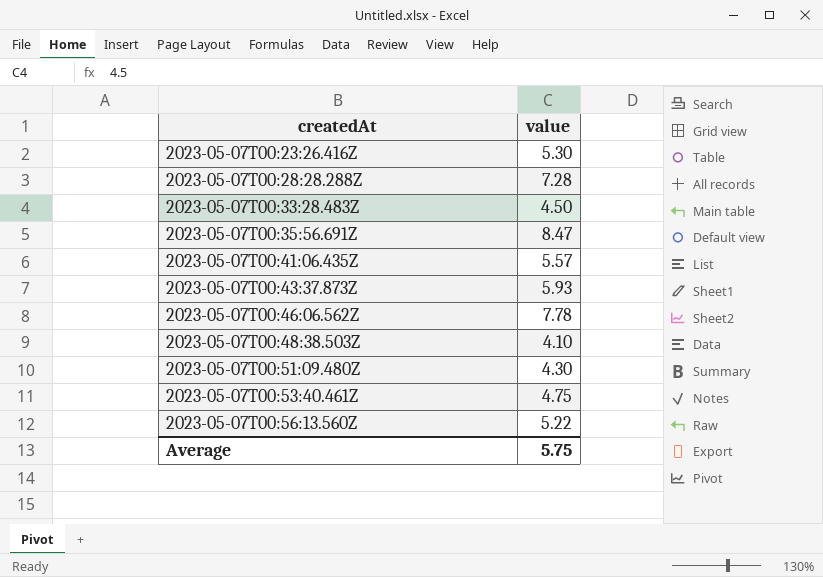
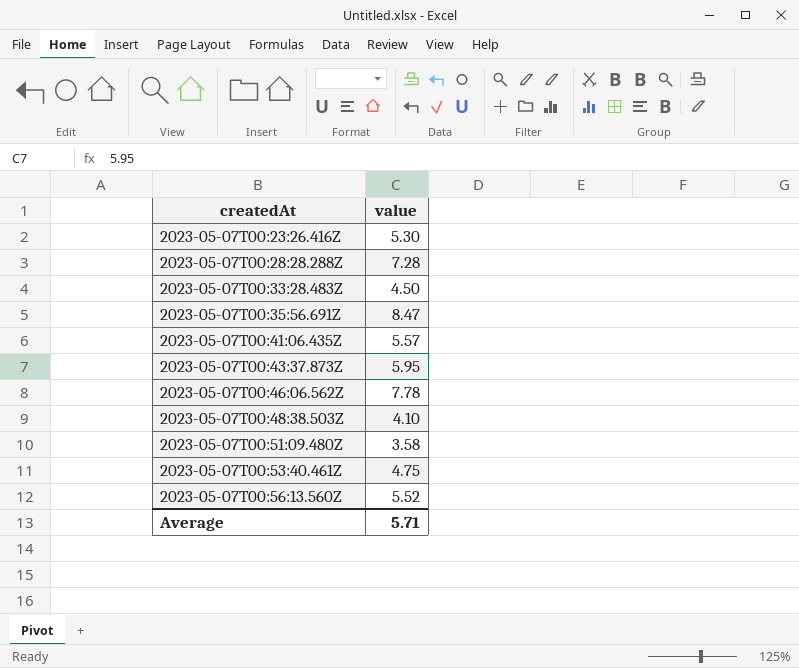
2023-05-07T00:43:37.873Z | value: 5.93 -> 5.95
2023-05-07T00:51:09.480Z | value: 4.30 -> 3.58
2023-05-07T00:56:13.560Z | value: 5.22 -> 5.52
Average | value: 5.75 -> 5.71

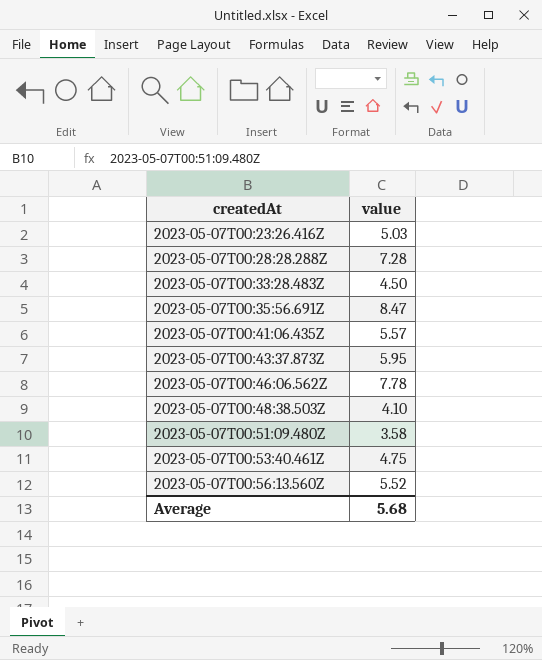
2023-05-07T00:23:26.416Z | value: 5.30 -> 5.03
Average | value: 5.71 -> 5.68

